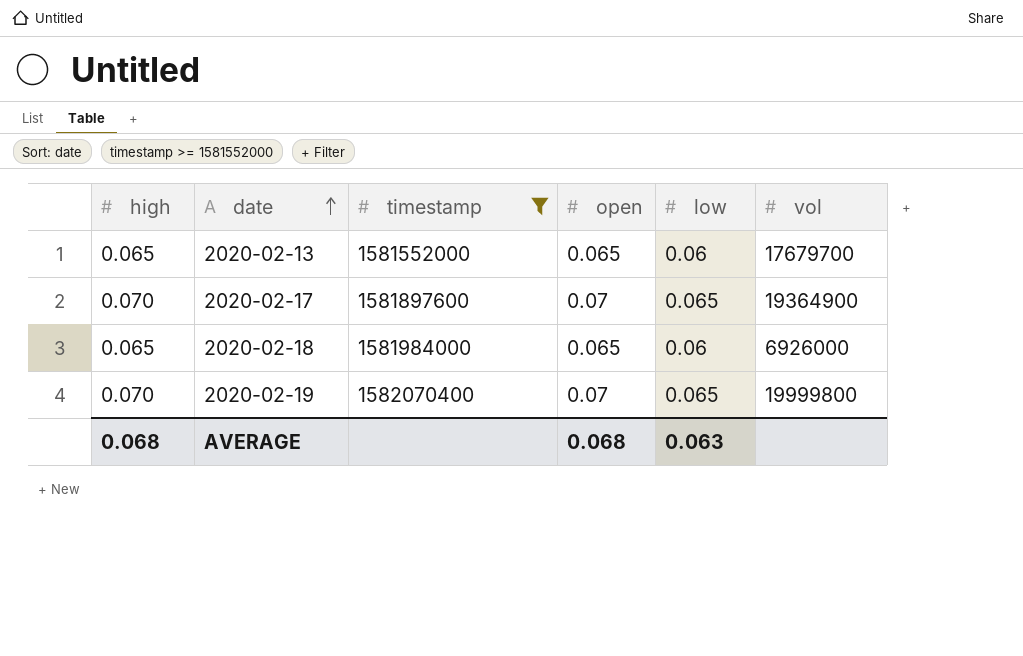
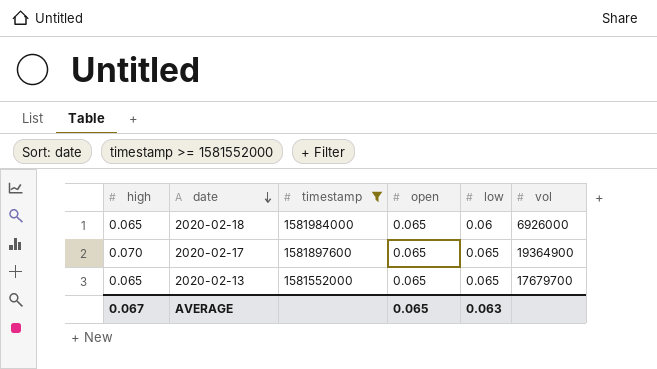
row order: date ascending -> date descending
row 2020-02-19: 0.070 | 1582070400 | 0.07 | 0.065 | 19999800 -> none
2020-02-17 | open: 0.07 -> 0.065
2020-02-13 | low: 0.06 -> 0.065
AVERAGE | high: 0.068 -> 0.067
AVERAGE | open: 0.068 -> 0.065

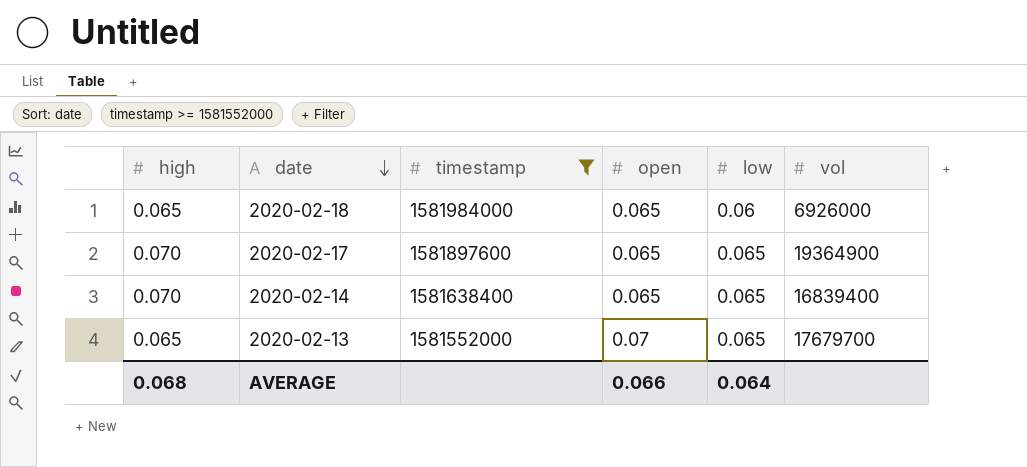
row 2020-02-14: none -> 0.070 | 1581638400 | 0.065 | 0.065 | 16839400
2020-02-13 | open: 0.065 -> 0.07
AVERAGE | high: 0.067 -> 0.068
AVERAGE | open: 0.065 -> 0.066
AVERAGE | low: 0.063 -> 0.064

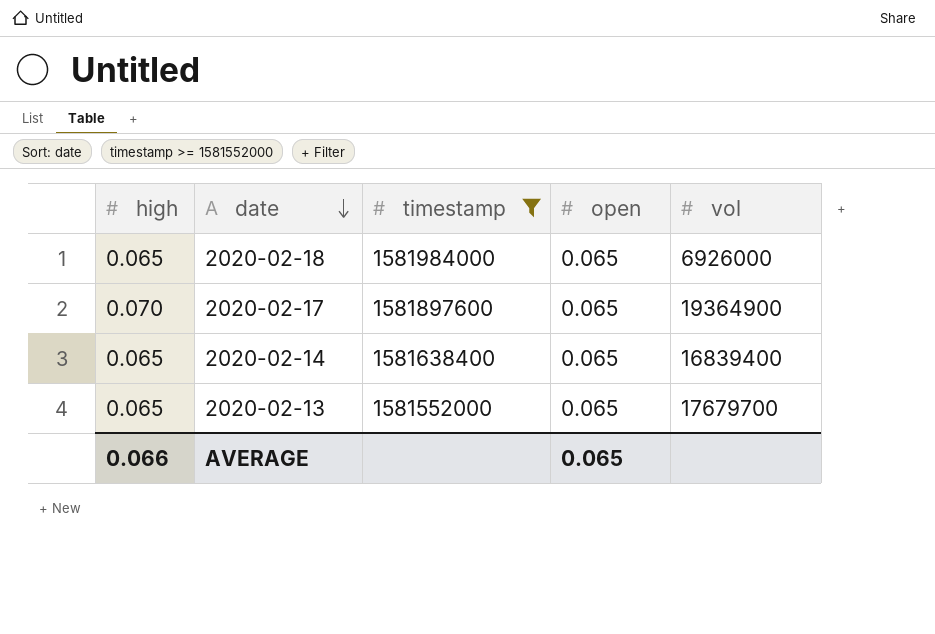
column low | position: 5 -> none
2020-02-14 | high: 0.070 -> 0.065
2020-02-13 | open: 0.07 -> 0.065
AVERAGE | high: 0.068 -> 0.066
AVERAGE | open: 0.066 -> 0.065

